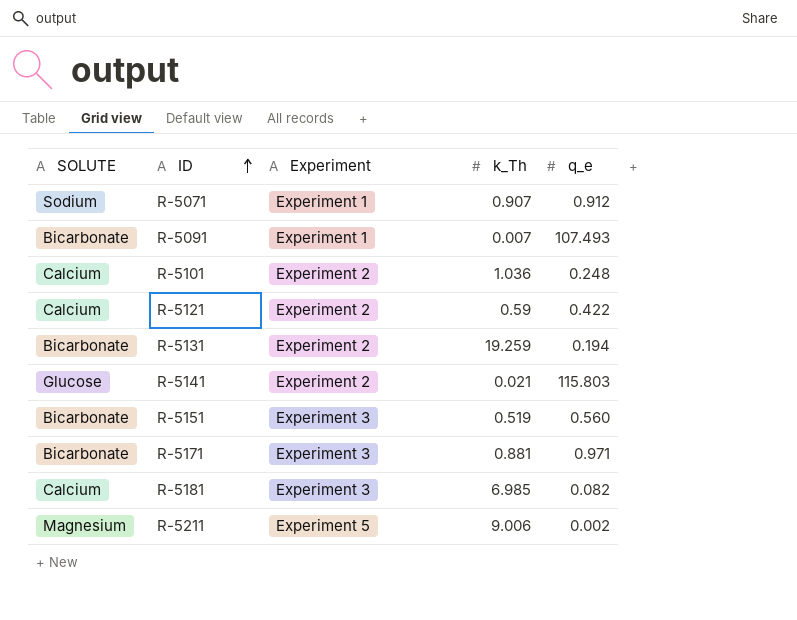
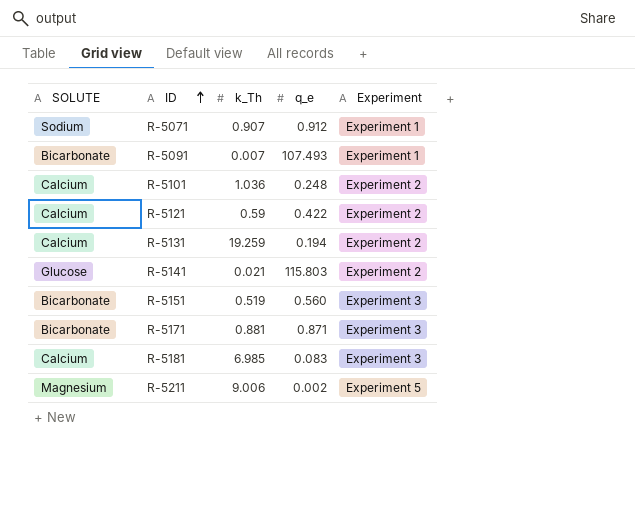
column Experiment | position: 3 -> 5
R-5131 | SOLUTE: Bicarbonate -> Calcium
R-5171 | q_e: 0.971 -> 0.871
R-5181 | q_e: 0.082 -> 0.083

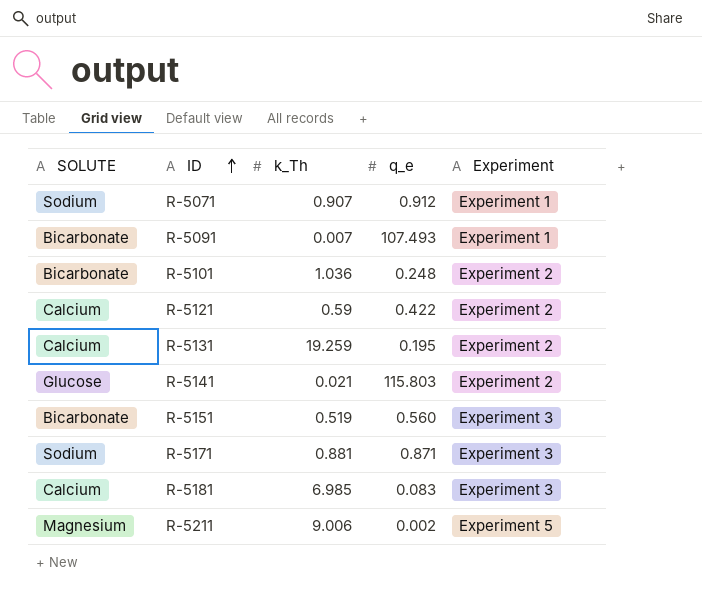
R-5101 | SOLUTE: Calcium -> Bicarbonate
R-5131 | q_e: 0.194 -> 0.195
R-5171 | SOLUTE: Bicarbonate -> Sodium

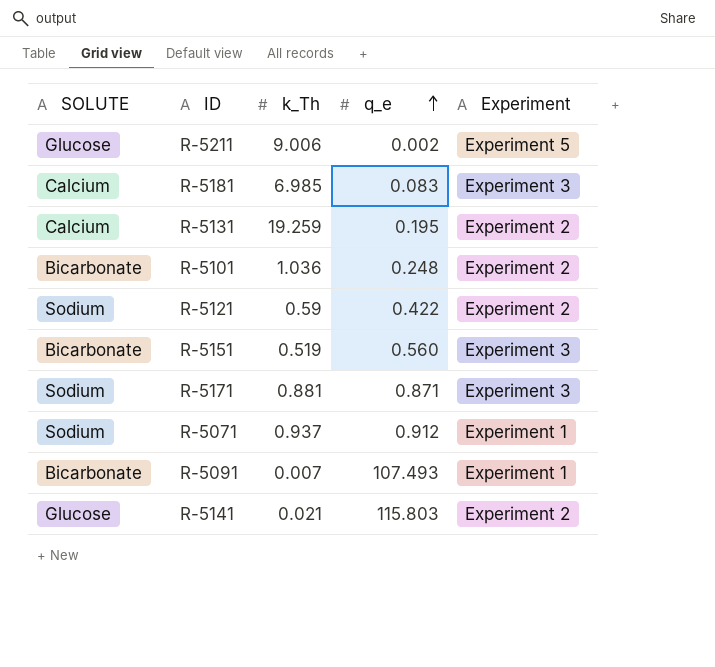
row order: ID ascending -> q_e ascending
R-5211 | SOLUTE: Magnesium -> Glucose
R-5121 | SOLUTE: Calcium -> Sodium
R-5071 | k_Th: 0.907 -> 0.937

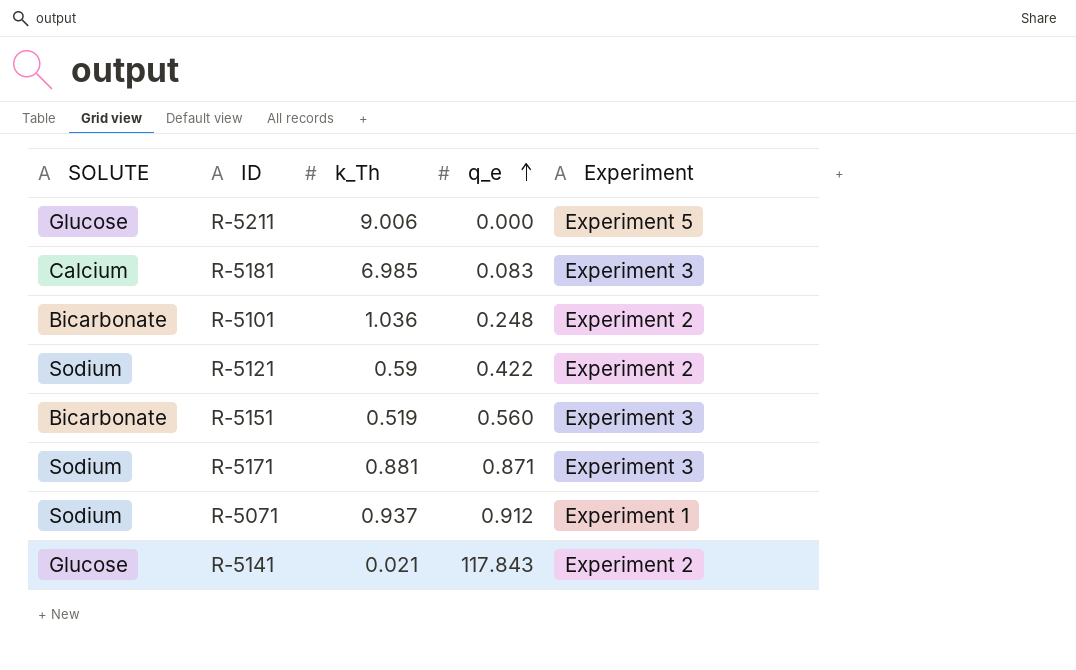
row R-5131: Calcium | 19.259 | 0.195 | Experiment 2 -> none
row R-5091: Bicarbonate | 0.007 | 107.493 | Experiment 1 -> none
R-5211 | q_e: 0.002 -> 0.000
R-5141 | q_e: 115.803 -> 117.843

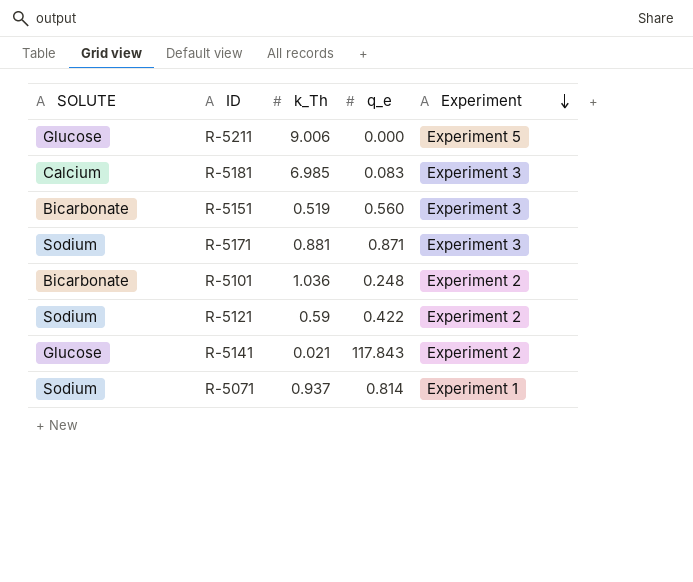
row order: q_e ascending -> Experiment descending
R-5071 | q_e: 0.912 -> 0.814

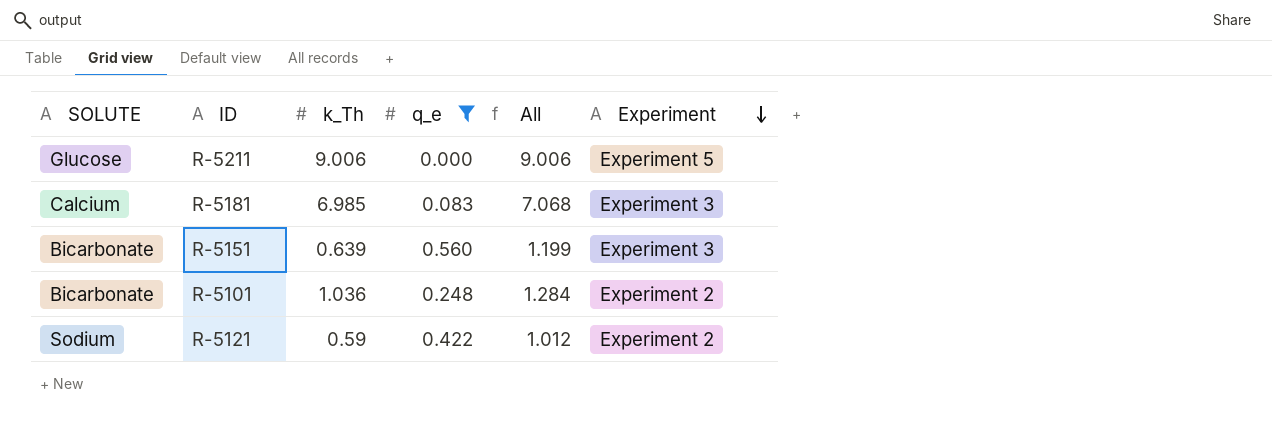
filter: none -> q_e <= 0.560
column All | formula: none -> [k_Th] + [q_e]
R-5151 | k_Th: 0.519 -> 0.639

